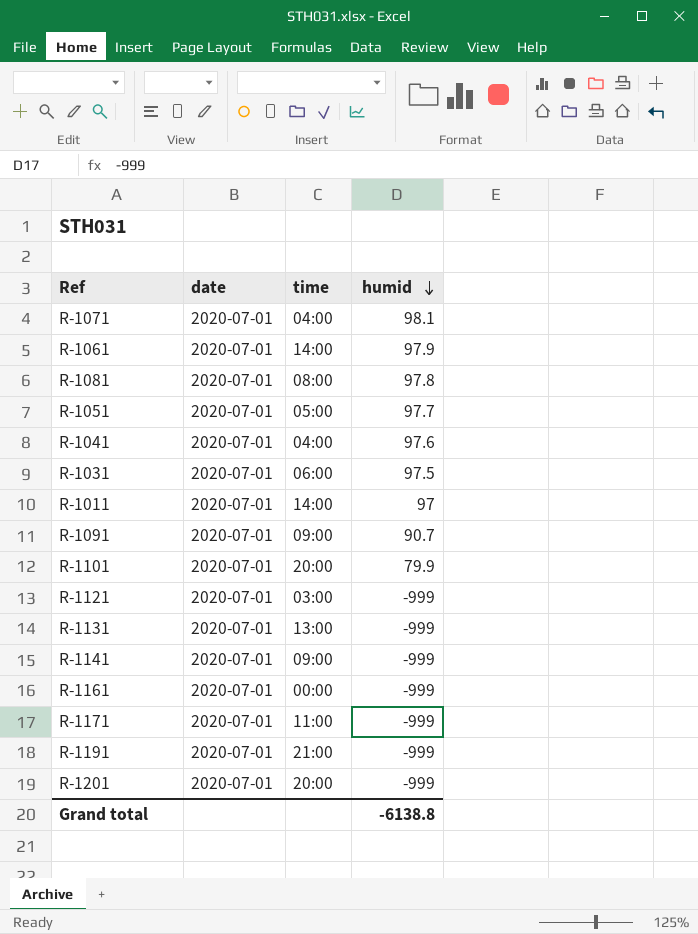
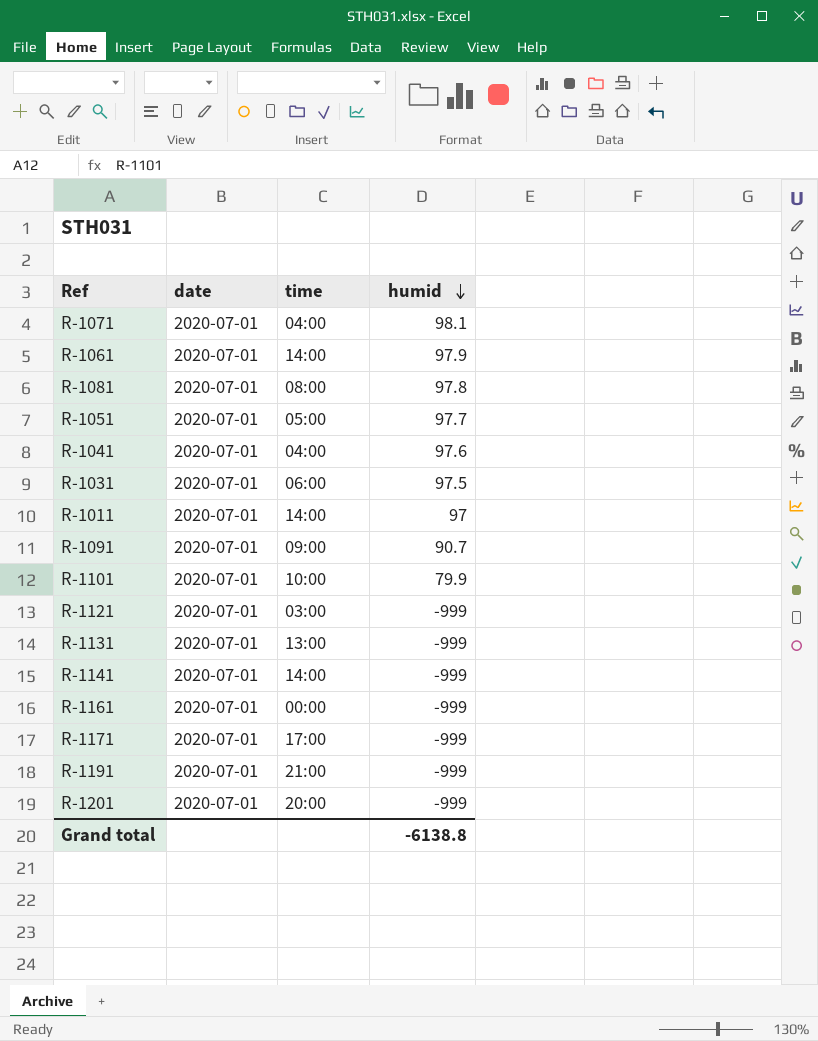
R-1101 | time: 20:00 -> 10:00
R-1141 | time: 09:00 -> 14:00
R-1171 | time: 11:00 -> 17:00

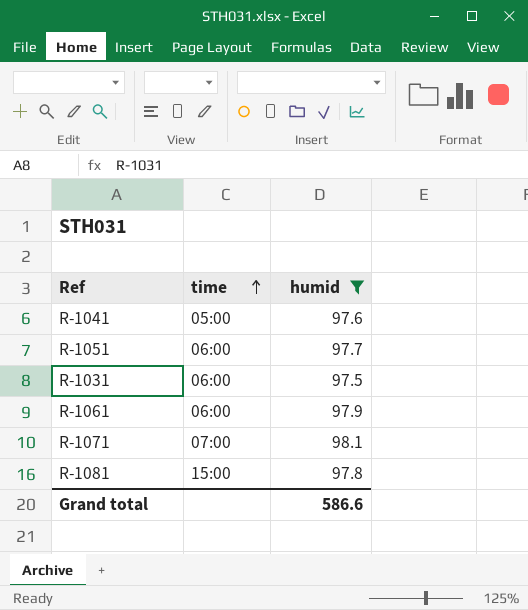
filter: none -> humid >= 97.5
row order: humid descending -> time ascending
column date | position: 2 -> none
R-1041 | time: 04:00 -> 05:00
R-1051 | time: 05:00 -> 06:00
R-1061 | time: 14:00 -> 06:00
R-1071 | time: 04:00 -> 07:00
R-1081 | time: 08:00 -> 15:00
Grand total | humid: -6138.8 -> 586.6

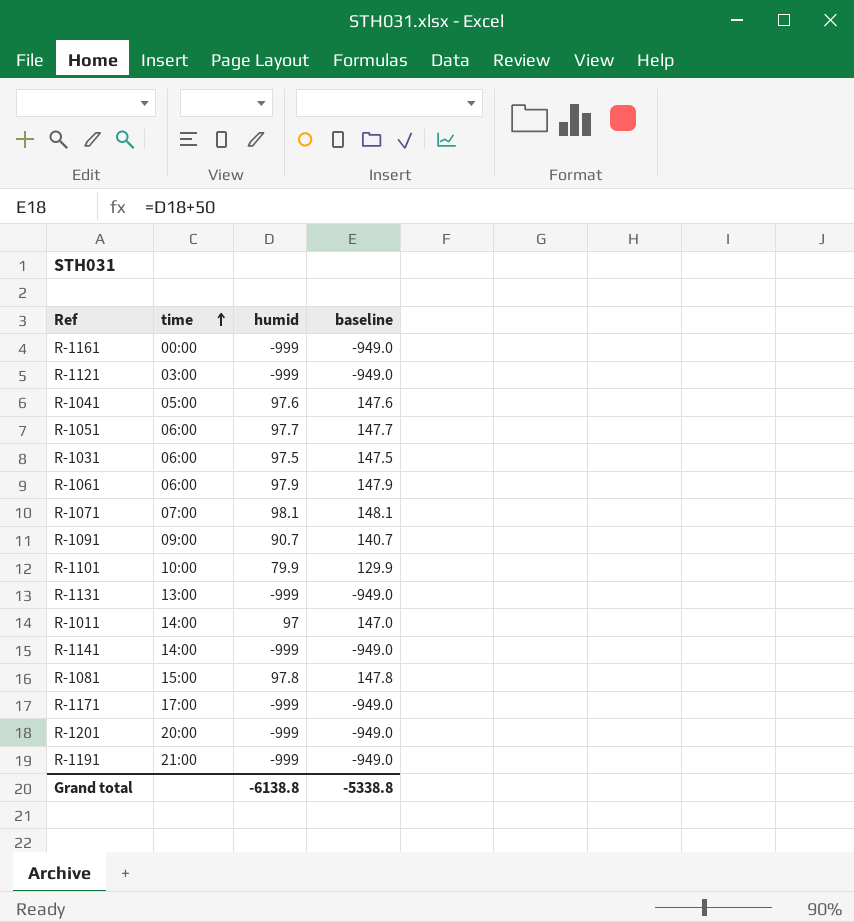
filter: humid >= 97.5 -> none
column baseline | formula: none -> [humid] + 50
Grand total | humid: 586.6 -> -6138.8

